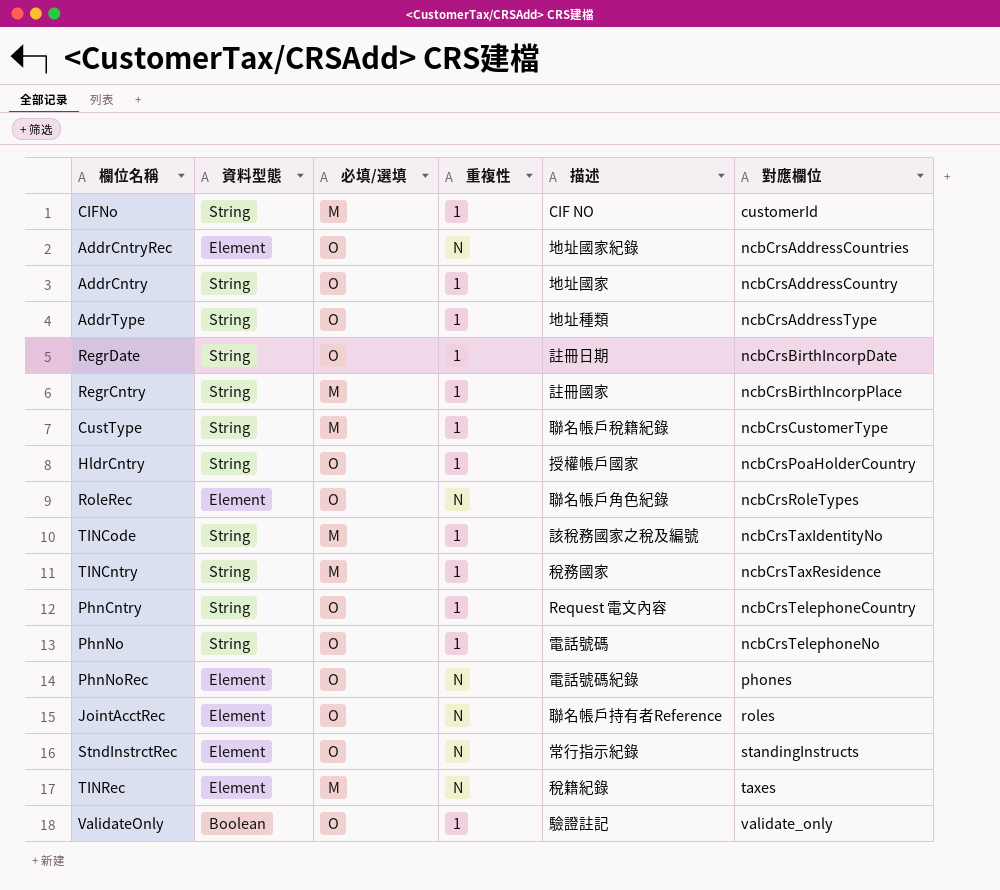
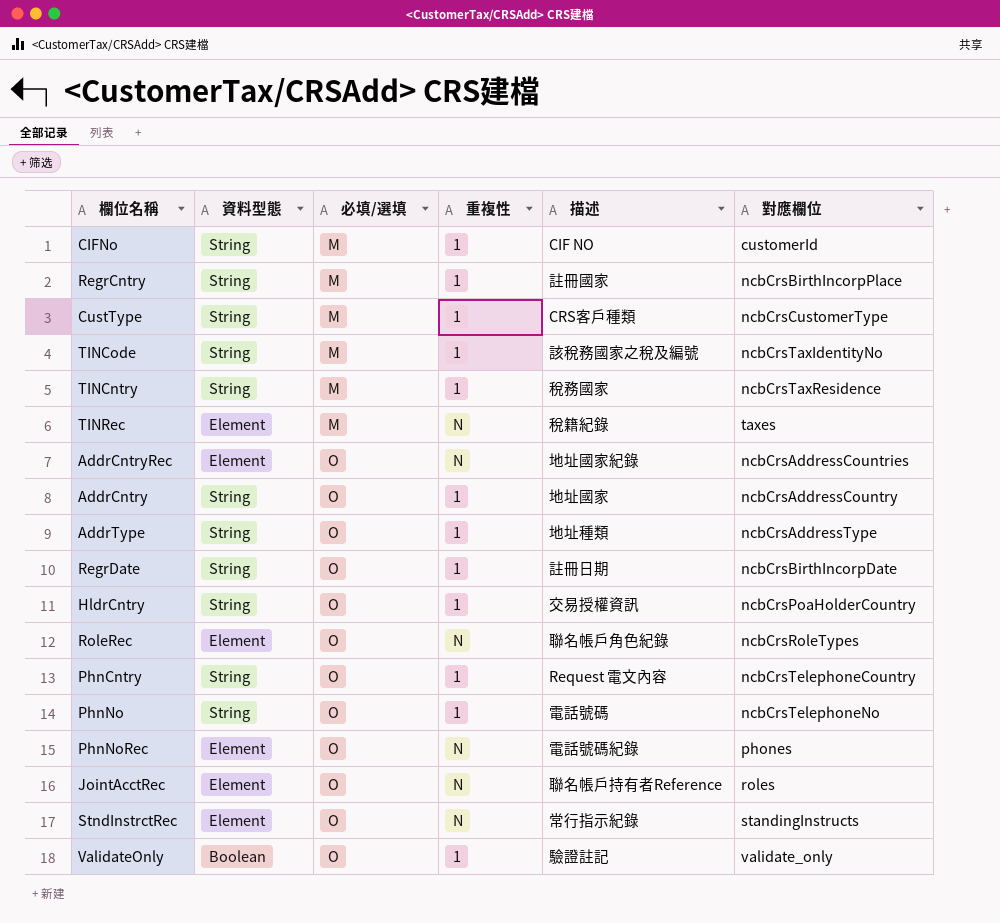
row order: 對應欄位 ascending -> 必填/選填 ascending
CustType | 描述: 聯名帳戶稅籍紀錄 -> CRS客戶種類
HldrCntry | 描述: 授權帳戶國家 -> 交易授權資訊

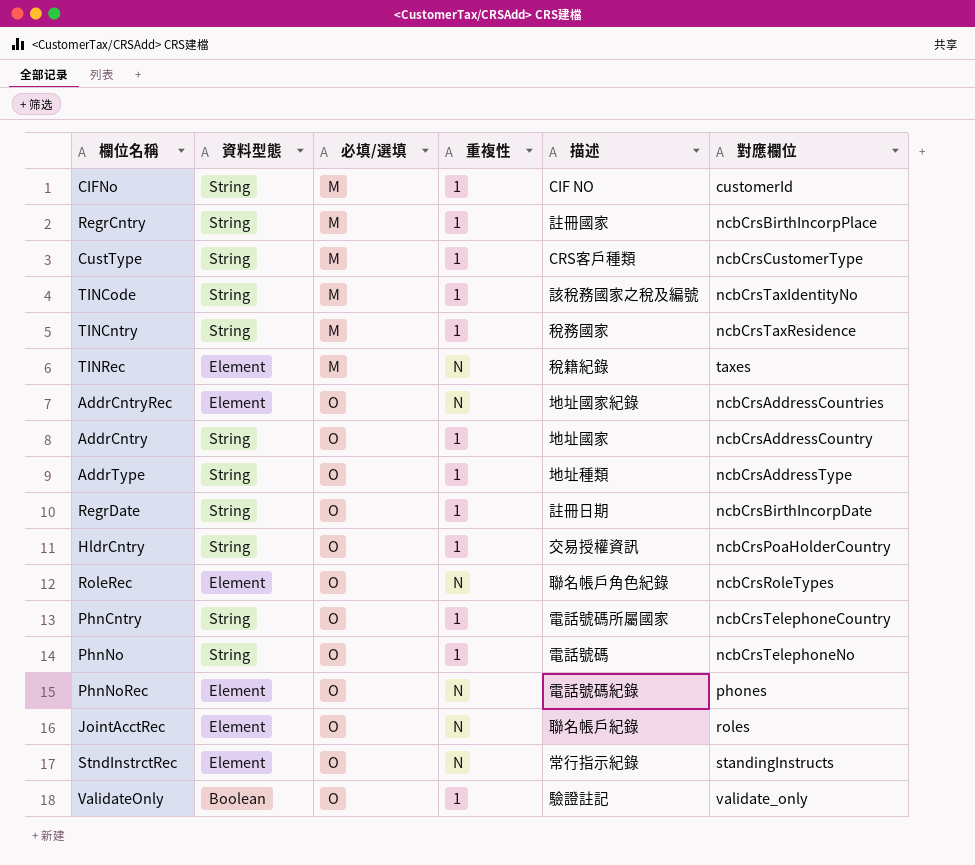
PhnCntry | 描述: Request 電文內容 -> 電話號碼所屬國家
JointAcctRec | 描述: 聯名帳戶持有者Reference -> 聯名帳戶紀錄

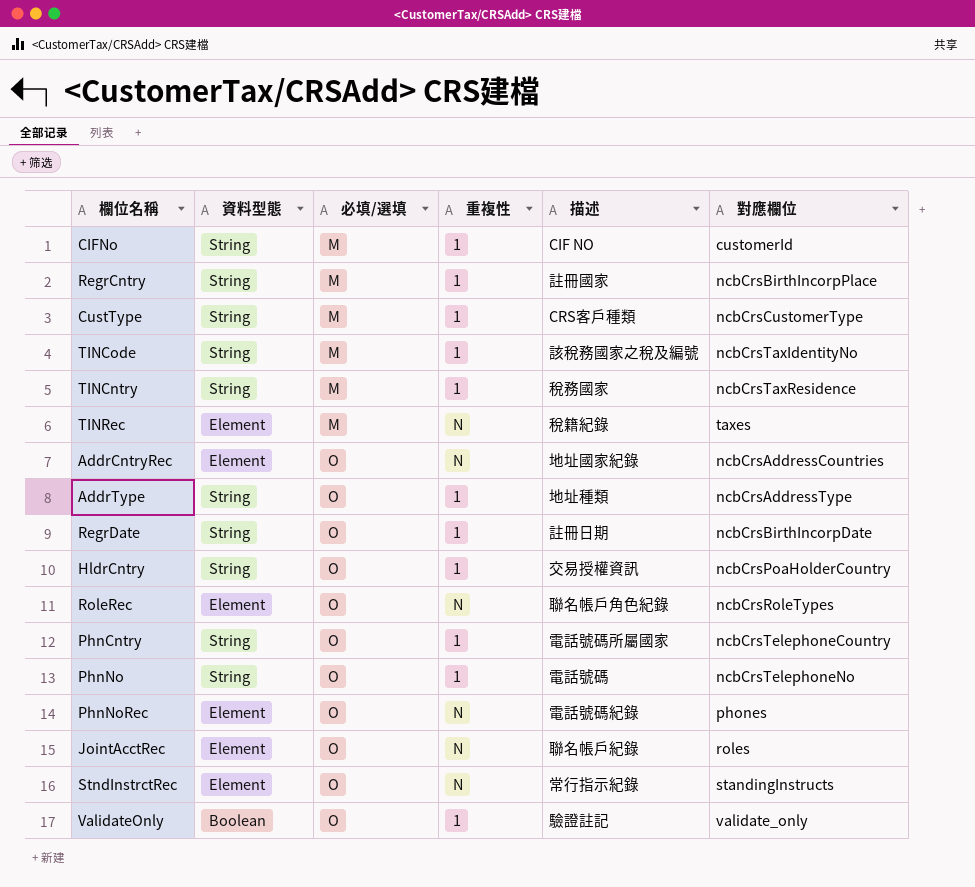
row AddrCntry: String | O | 1 | 地址國家 | ncbCrsAddressCountry -> none

